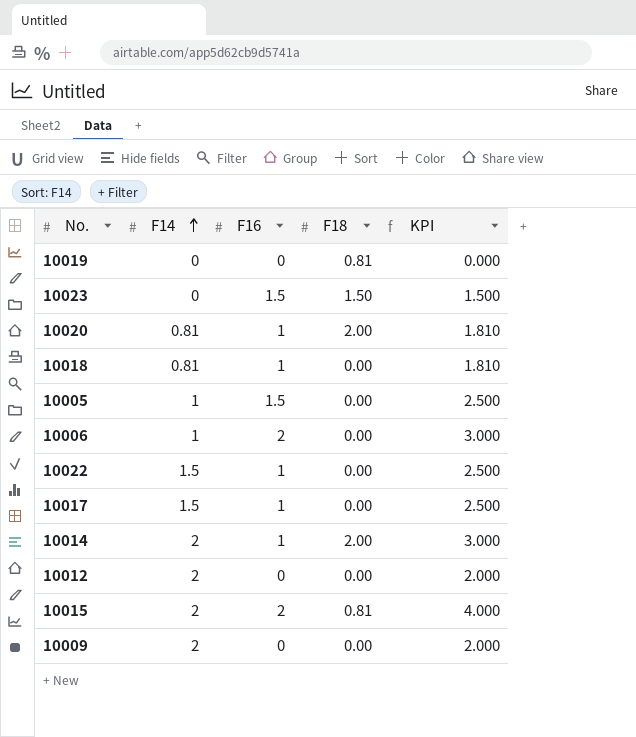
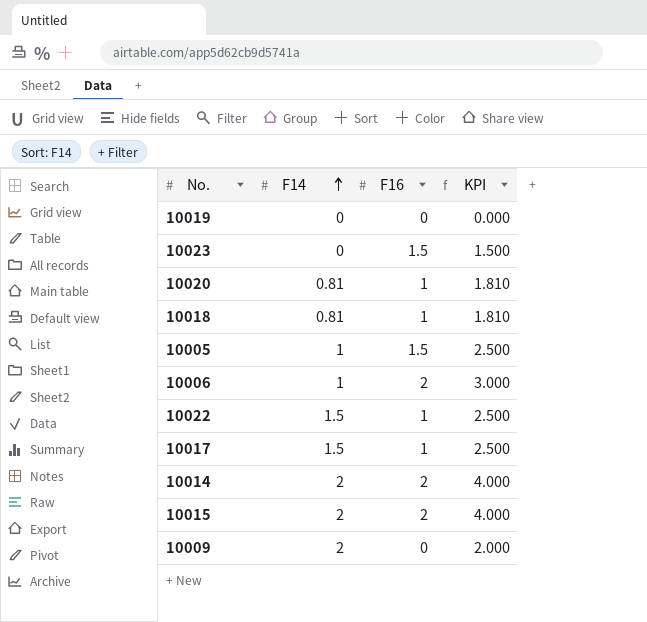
column F18 | position: 4 -> none
row 10012: 2 | 0 | 0.00 | 2.000 -> none
10014 | F16: 1 -> 2
10014 | KPI: 3.000 -> 4.000

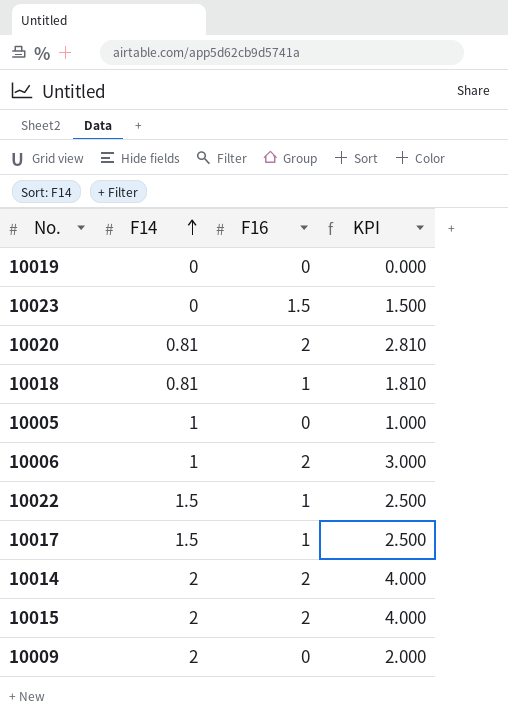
10020 | F16: 1 -> 2
10020 | KPI: 1.810 -> 2.810
10005 | F16: 1.5 -> 0
10005 | KPI: 2.500 -> 1.000

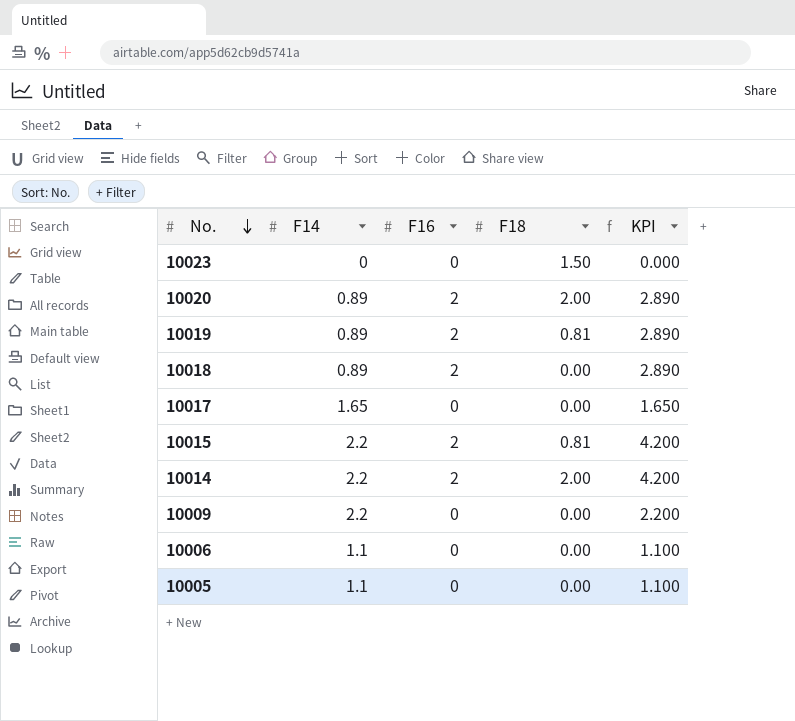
row order: F14 ascending -> No. descending
column F18 | position: none -> 4
row 10022: 1.5 | 1 | 2.500 -> none
10023 | F16: 1.5 -> 0
10023 | KPI: 1.500 -> 0.000
10020 | F14: 0.81 -> 0.89
10020 | KPI: 2.810 -> 2.890
10019 | F14: 0 -> 0.89
10019 | F16: 0 -> 2
10019 | KPI: 0.000 -> 2.890
10018 | F14: 0.81 -> 0.89
10018 | F16: 1 -> 2
10018 | KPI: 1.810 -> 2.890
10017 | F14: 1.5 -> 1.65
10017 | F16: 1 -> 0
10017 | KPI: 2.500 -> 1.650
10015 | F14: 2 -> 2.2
10015 | KPI: 4.000 -> 4.200
10014 | F14: 2 -> 2.2
10014 | KPI: 4.000 -> 4.200
10009 | F14: 2 -> 2.2
10009 | KPI: 2.000 -> 2.200
10006 | F14: 1 -> 1.1
10006 | F16: 2 -> 0
10006 | KPI: 3.000 -> 1.100
10005 | F14: 1 -> 1.1
10005 | KPI: 1.000 -> 1.100

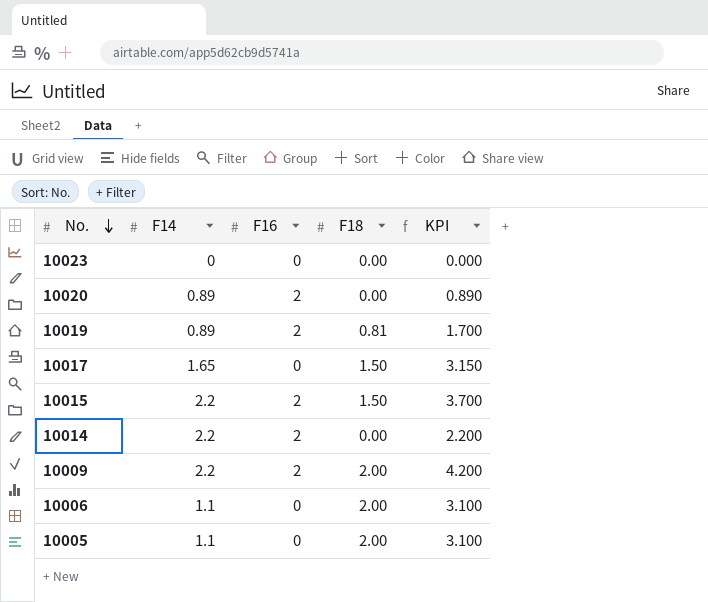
column KPI | formula: [F14] + [F16] -> [F14] + [F18]
row 10018: 0.89 | 2 | 0.00 | 2.890 -> none
10023 | F18: 1.50 -> 0.00
10020 | F18: 2.00 -> 0.00
10017 | F18: 0.00 -> 1.50
10015 | F18: 0.81 -> 1.50
10014 | F18: 2.00 -> 0.00
10009 | F16: 0 -> 2
10009 | F18: 0.00 -> 2.00
10006 | F18: 0.00 -> 2.00
10005 | F18: 0.00 -> 2.00

